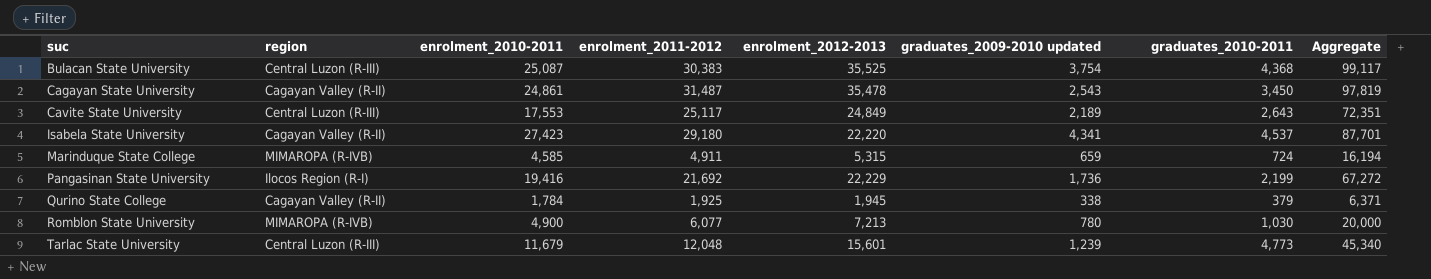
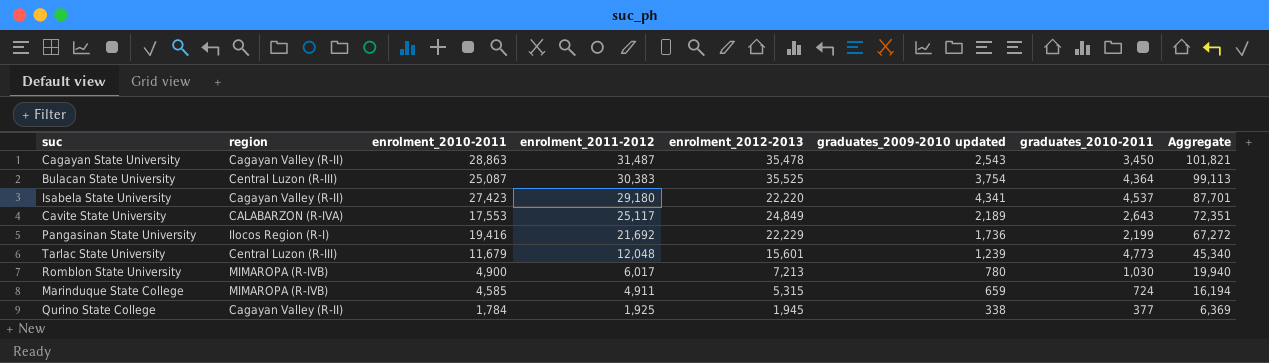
row order: suc ascending -> enrolment_2011-2012 descending
Cagayan State University | enrolment_2010-2011: 24,861 -> 28,863
Cagayan State University | Aggregate: 97,819 -> 101,821
Bulacan State University | graduates_2010-2011: 4,368 -> 4,364
Bulacan State University | Aggregate: 99,117 -> 99,113
Cavite State University | region: Central Luzon (R-III) -> CALABARZON (R-IVA)
Romblon State University | enrolment_2011-2012: 6,077 -> 6,017
Romblon State University | Aggregate: 20,000 -> 19,940
Qurino State College | graduates_2010-2011: 379 -> 377
Qurino State College | Aggregate: 6,371 -> 6,369

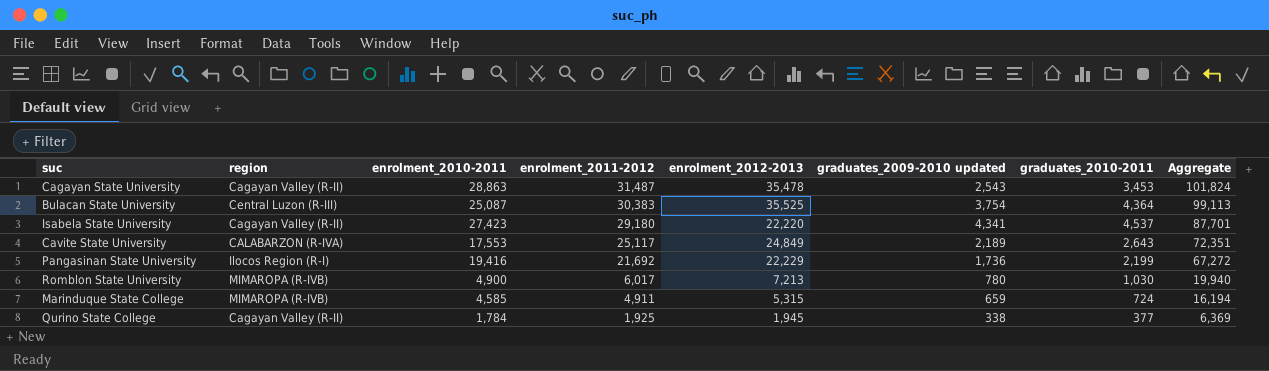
row Tarlac State University: Central Luzon (R-III) | 11,679 | 12,048 | 15,601 | 1,239 | 4,773 | 45,340 -> none
Cagayan State University | graduates_2010-2011: 3,450 -> 3,453
Cagayan State University | Aggregate: 101,821 -> 101,824

